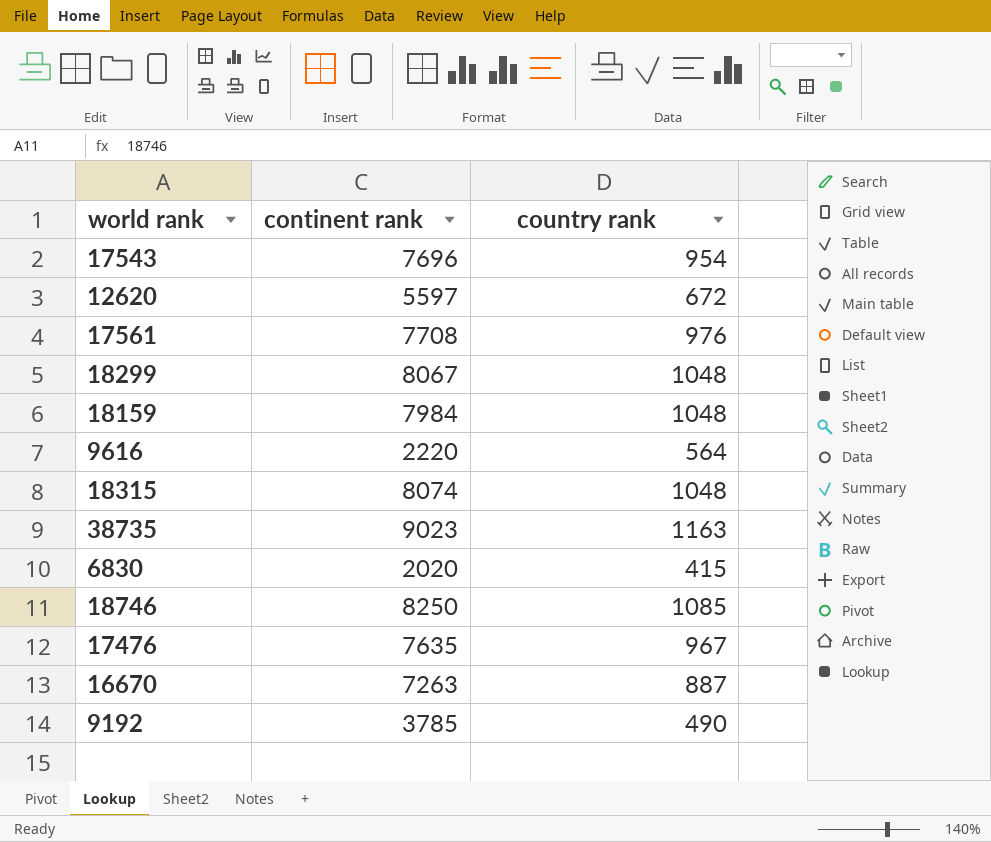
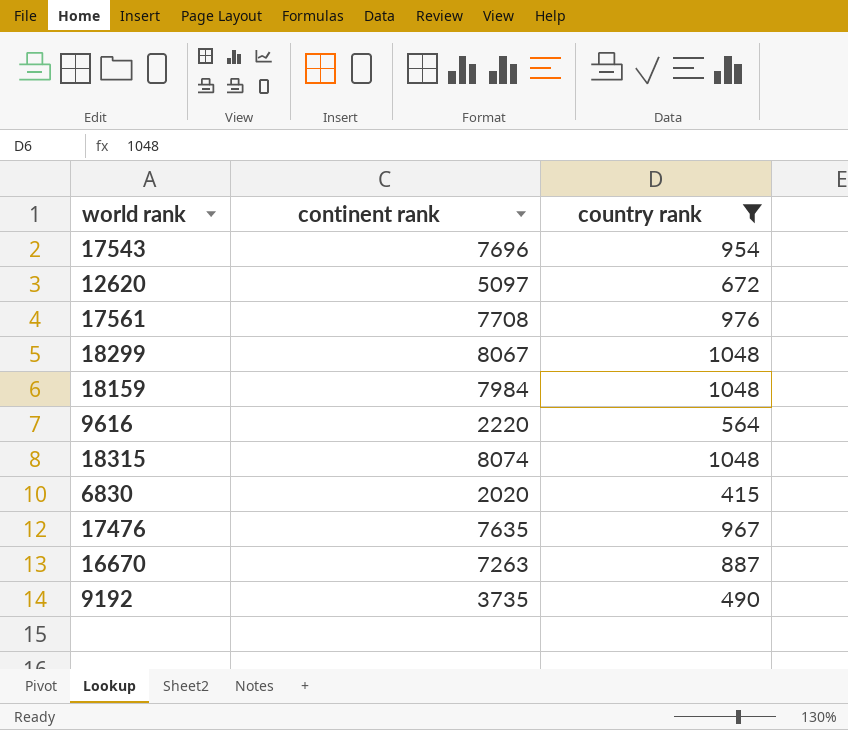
filter: none -> country rank <= 1048
12620 | continent rank: 5597 -> 5097
9192 | continent rank: 3785 -> 3735

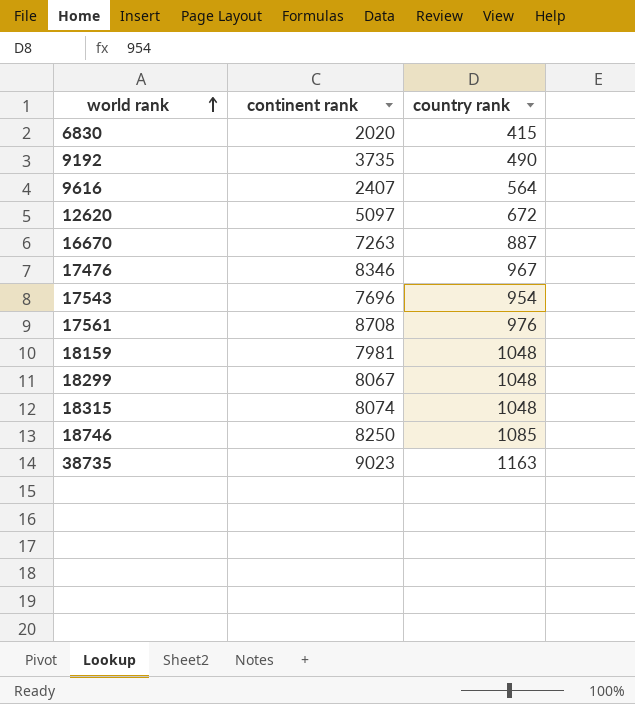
filter: country rank <= 1048 -> none
row order: none -> world rank ascending
9616 | continent rank: 2220 -> 2407
17476 | continent rank: 7635 -> 8346
17561 | continent rank: 7708 -> 8708
18159 | continent rank: 7984 -> 7981

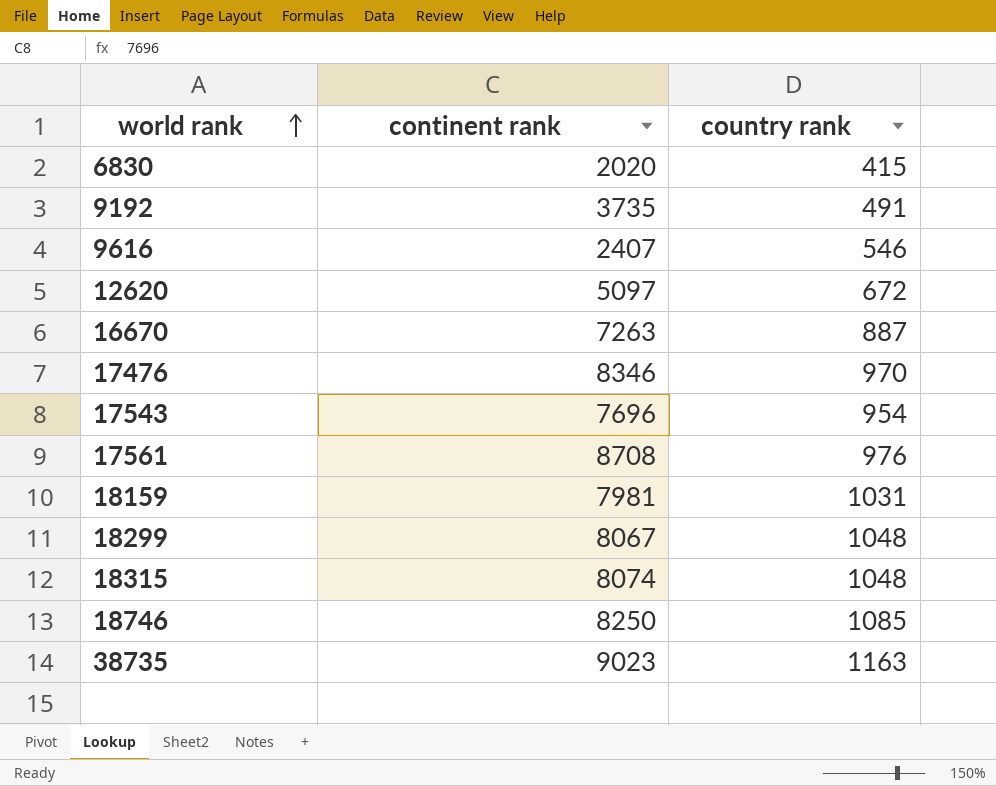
9192 | country rank: 490 -> 491
9616 | country rank: 564 -> 546
17476 | country rank: 967 -> 970
18159 | country rank: 1048 -> 1031

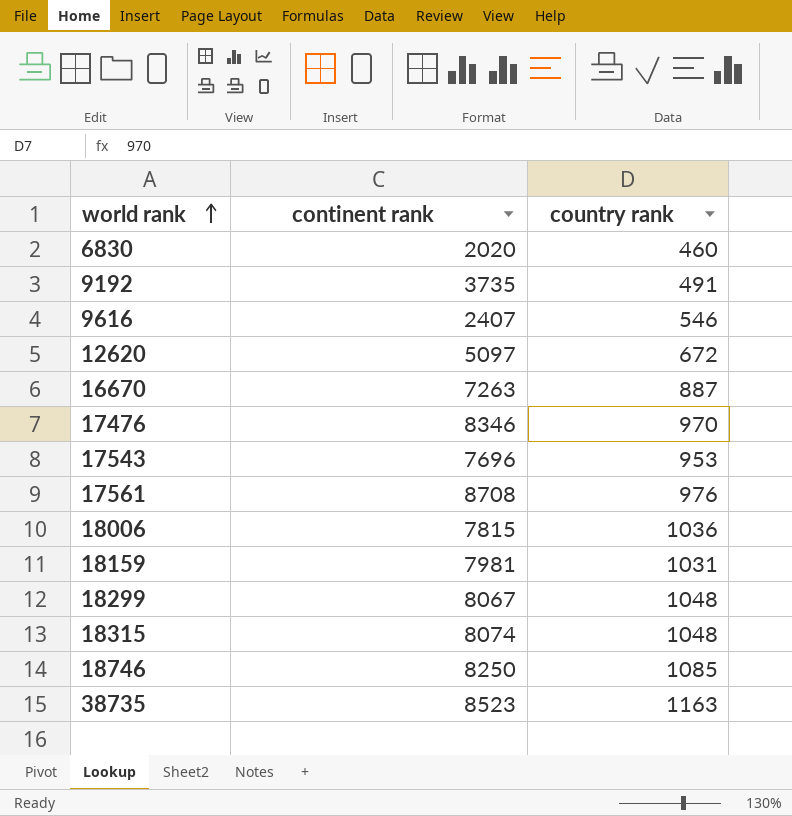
6830 | country rank: 415 -> 460
17543 | country rank: 954 -> 953
row 18006: none -> 7815 | 1036
38735 | continent rank: 9023 -> 8523

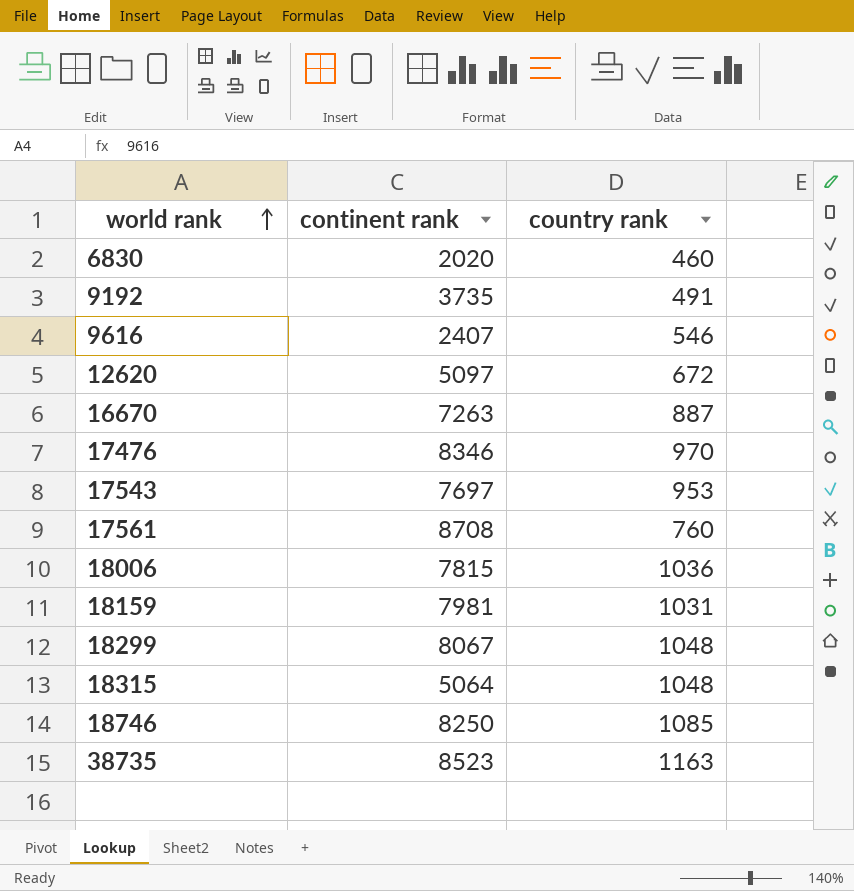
17543 | continent rank: 7696 -> 7697
17561 | country rank: 976 -> 760
18315 | continent rank: 8074 -> 5064

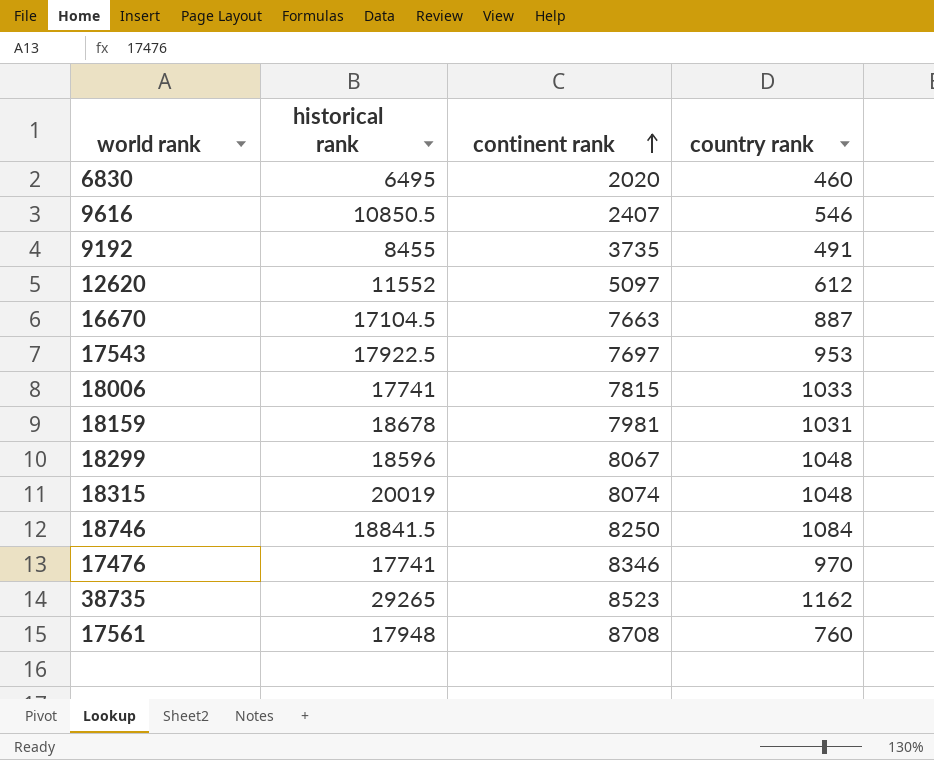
row order: world rank ascending -> continent rank ascending
column historical rank | position: none -> 2
12620 | country rank: 672 -> 612
16670 | continent rank: 7263 -> 7663
18006 | country rank: 1036 -> 1033
18315 | continent rank: 5064 -> 8074
18746 | country rank: 1085 -> 1084
38735 | country rank: 1163 -> 1162

